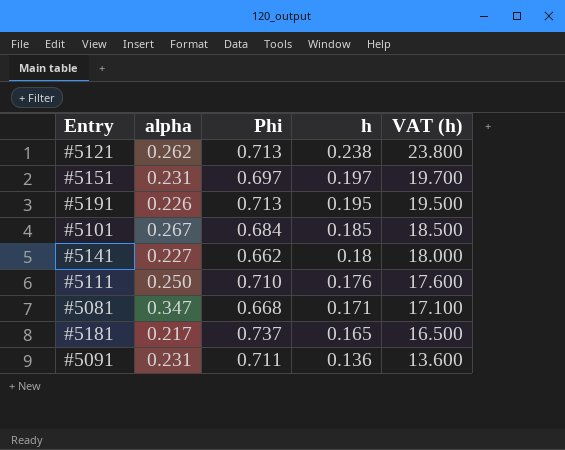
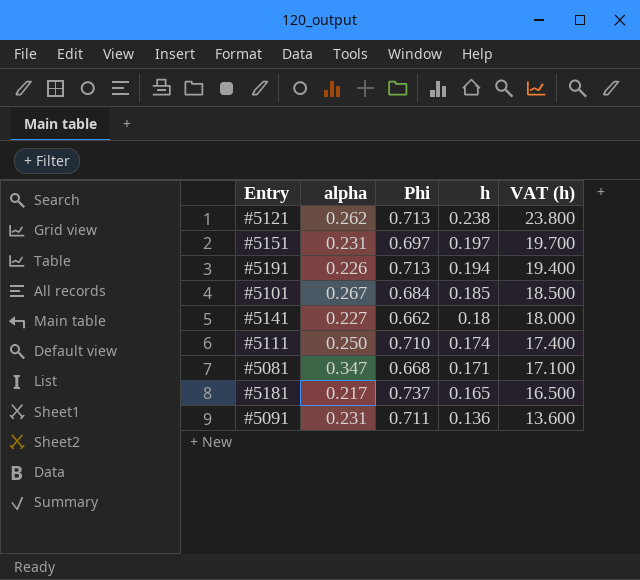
#5191 | h: 0.195 -> 0.194
#5191 | VAT (h): 19.500 -> 19.400
#5111 | h: 0.176 -> 0.174
#5111 | VAT (h): 17.600 -> 17.400

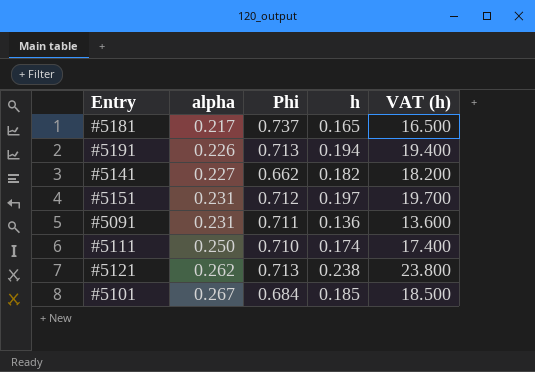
row order: h descending -> alpha ascending
row #5081: 0.347 | 0.668 | 0.171 | 17.100 -> none
#5141 | h: 0.18 -> 0.182
#5141 | VAT (h): 18.000 -> 18.200
#5151 | Phi: 0.697 -> 0.712

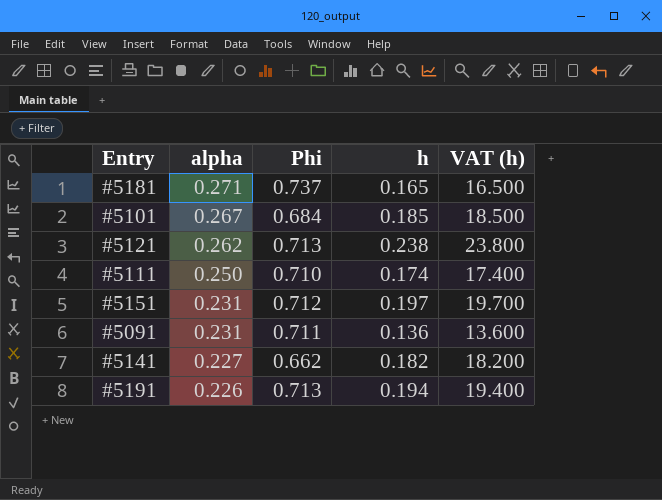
row order: alpha ascending -> alpha descending
#5181 | alpha: 0.217 -> 0.271

